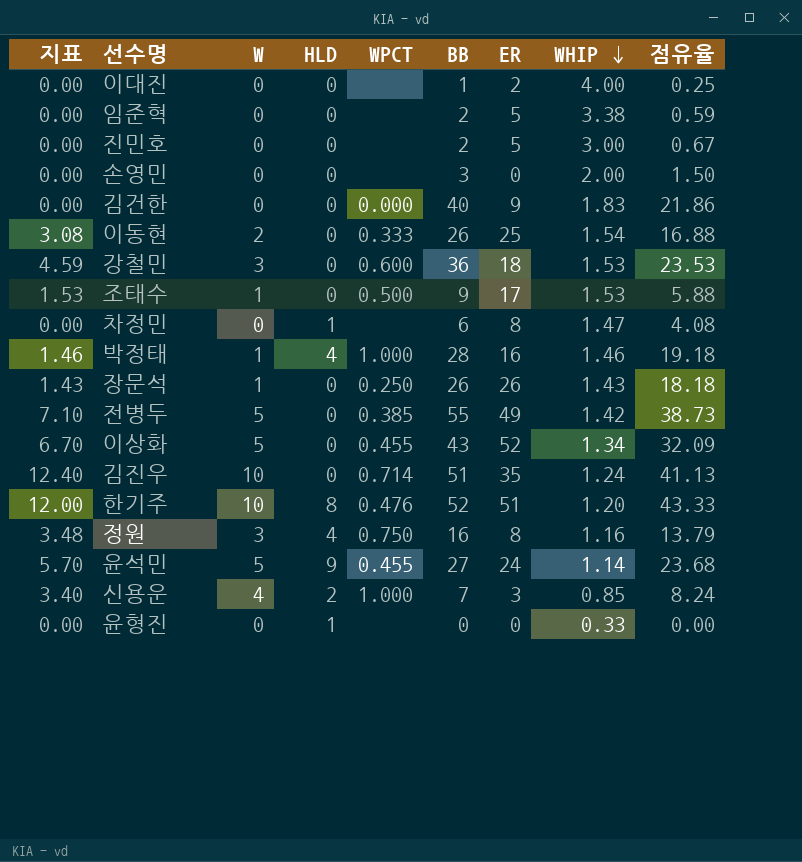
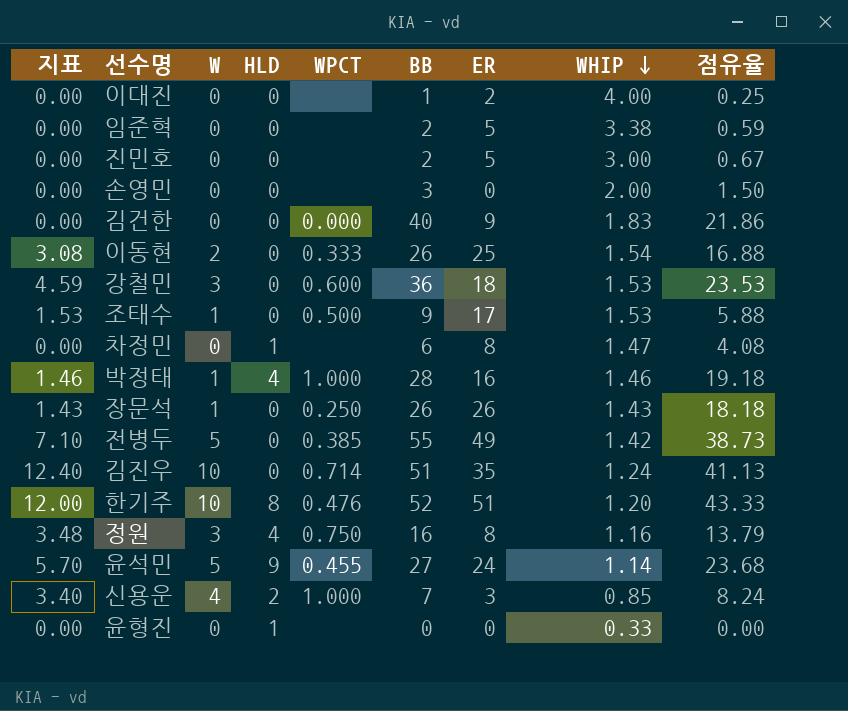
row 이상화: 6.70 | 5 | 0 | 0.455 | 43 | 52 | 1.34 | 32.09 -> none

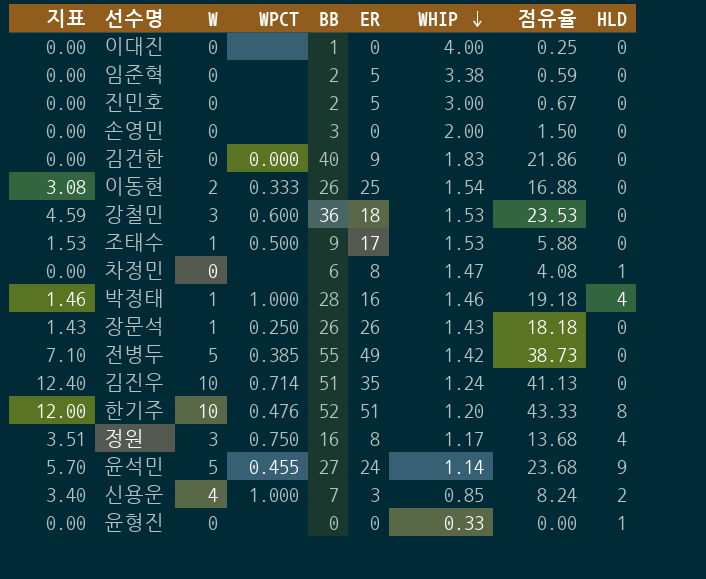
column HLD | position: 4 -> 9
이대진 | ER: 2 -> 0
정원 | 지표: 3.48 -> 3.51
정원 | WHIP: 1.16 -> 1.17
정원 | 점유율: 13.79 -> 13.68

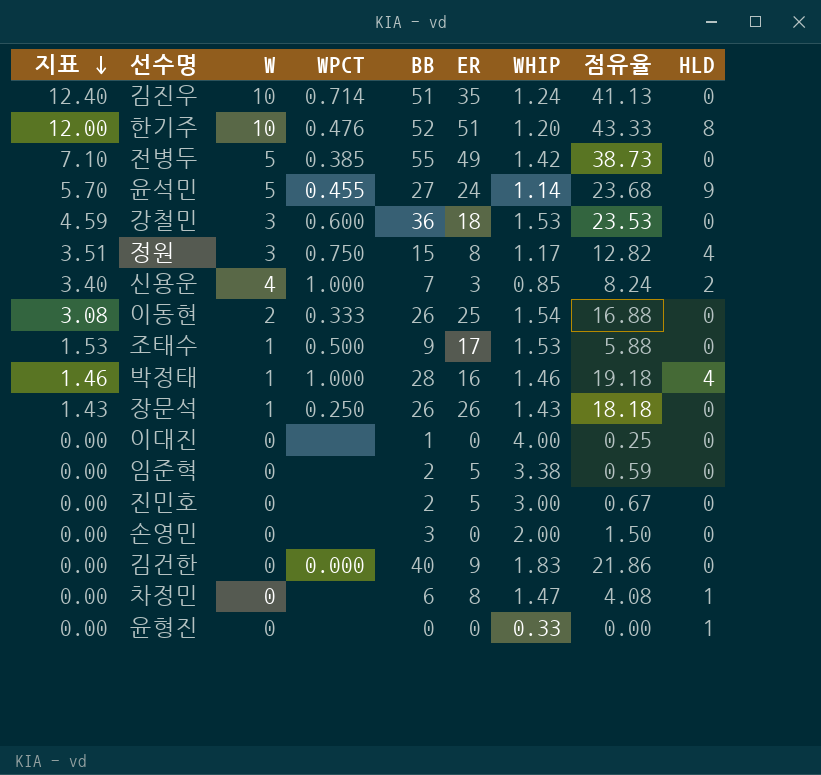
row order: WHIP descending -> 지표 descending
정원 | BB: 16 -> 15
정원 | 점유율: 13.68 -> 12.82

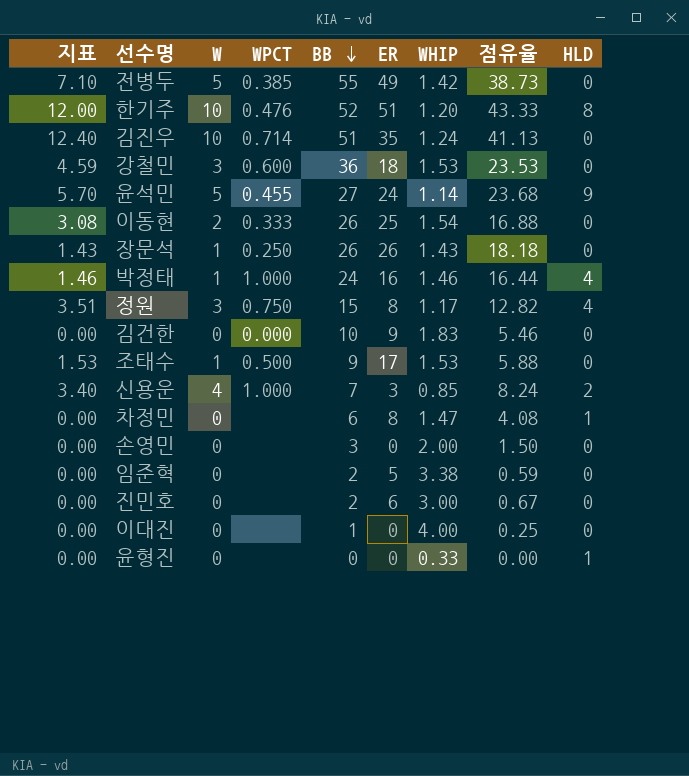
row order: 지표 descending -> BB descending
박정태 | BB: 28 -> 24
박정태 | 점유율: 19.18 -> 16.44
김건한 | BB: 40 -> 10
김건한 | 점유율: 21.86 -> 5.46
진민호 | ER: 5 -> 6

